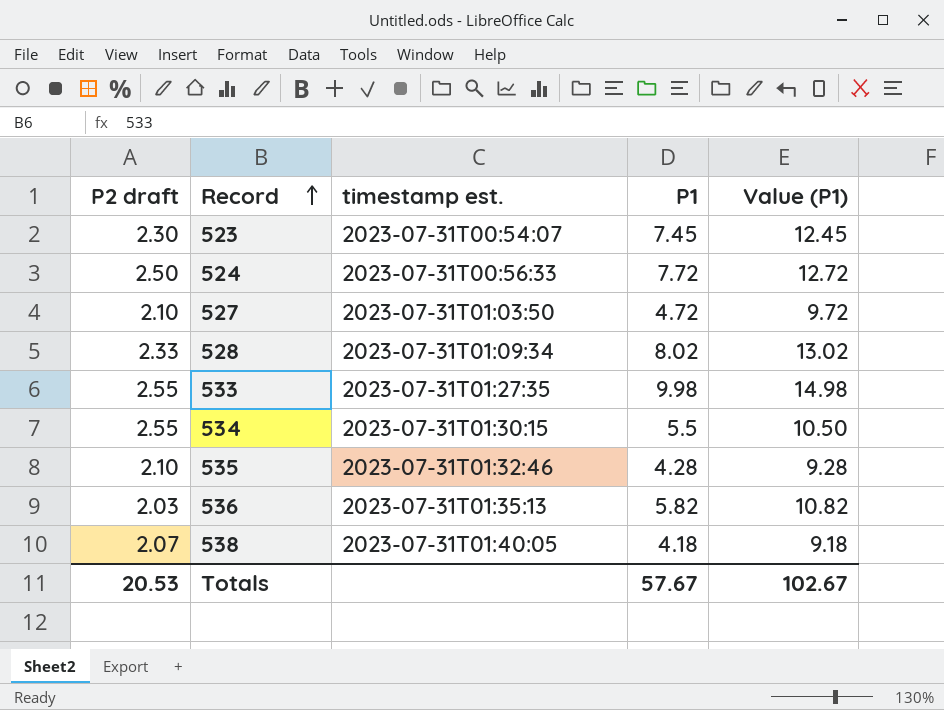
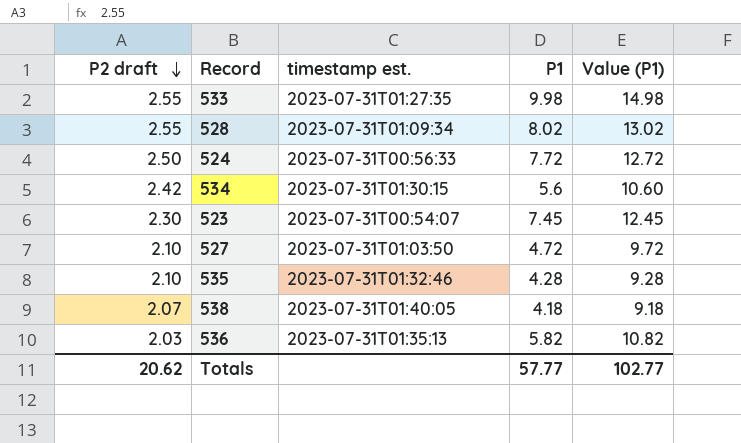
row order: Record ascending -> P2 draft descending
528 | P2 draft: 2.33 -> 2.55
534 | P2 draft: 2.55 -> 2.42
534 | P1: 5.5 -> 5.6
534 | Value (P1): 10.50 -> 10.60
Totals | P2 draft: 20.53 -> 20.62
Totals | P1: 57.67 -> 57.77
Totals | Value (P1): 102.67 -> 102.77

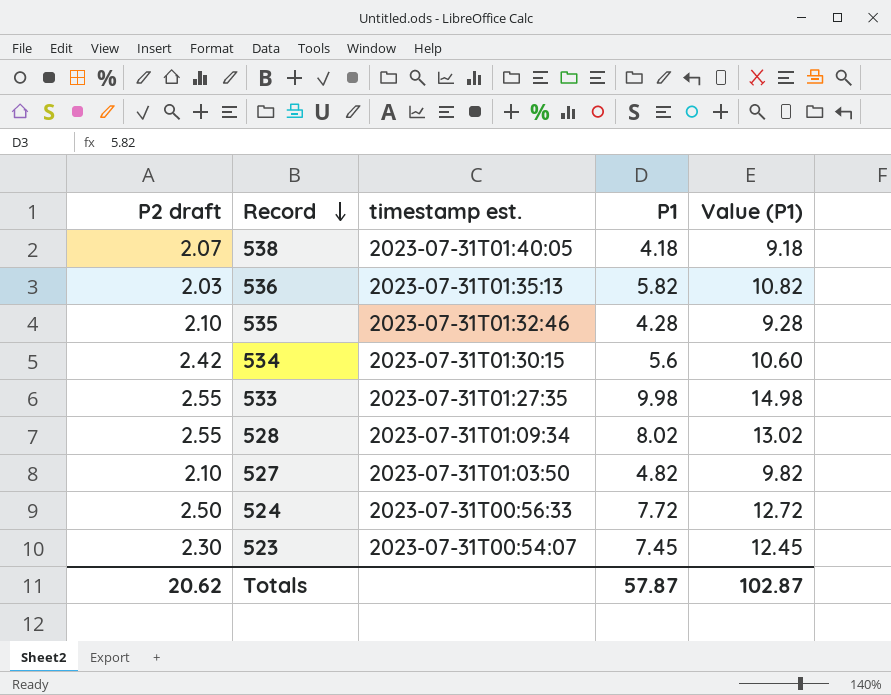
row order: P2 draft descending -> Record descending
527 | P1: 4.72 -> 4.82
527 | Value (P1): 9.72 -> 9.82
Totals | P1: 57.77 -> 57.87
Totals | Value (P1): 102.77 -> 102.87

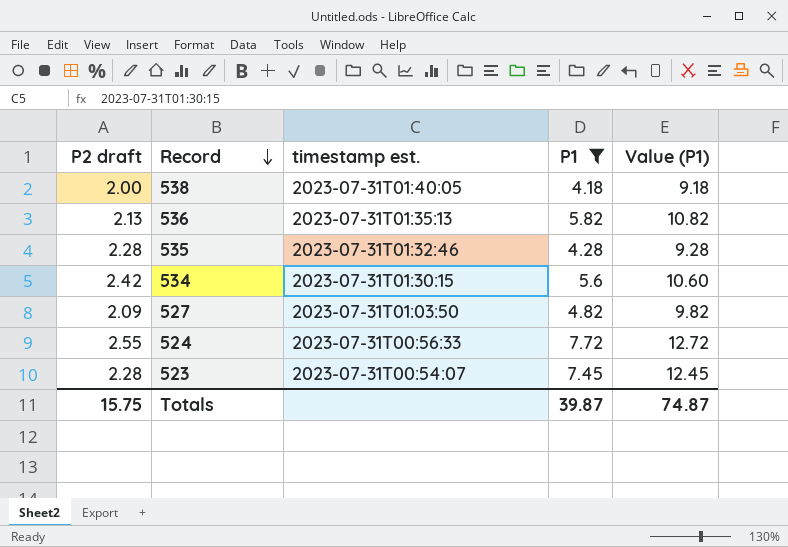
filter: none -> P1 <= 7.72
538 | P2 draft: 2.07 -> 2.00
536 | P2 draft: 2.03 -> 2.13
535 | P2 draft: 2.10 -> 2.28
527 | P2 draft: 2.10 -> 2.09
524 | P2 draft: 2.50 -> 2.55
523 | P2 draft: 2.30 -> 2.28
Totals | P2 draft: 20.62 -> 15.75
Totals | P1: 57.87 -> 39.87
Totals | Value (P1): 102.87 -> 74.87

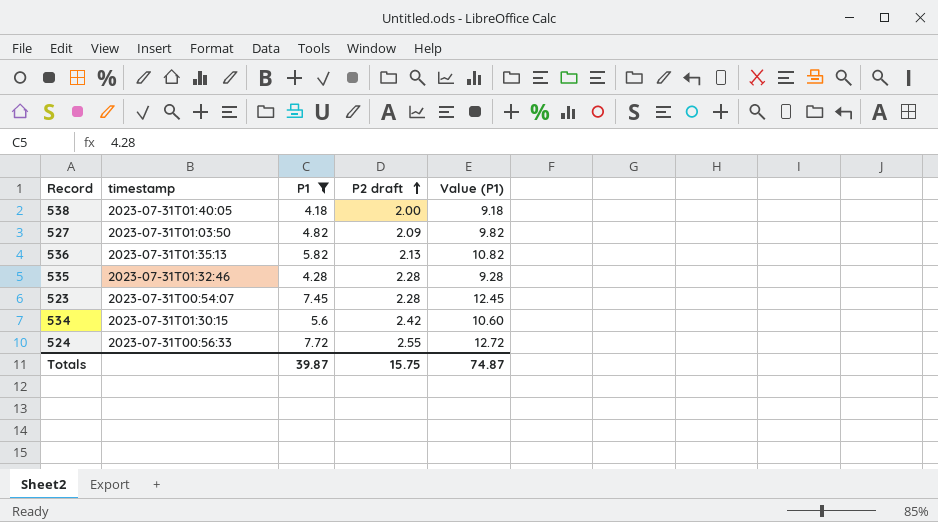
row order: Record descending -> P2 draft ascending
column name: timestamp est. -> timestamp
column P2 draft | position: 1 -> 4

